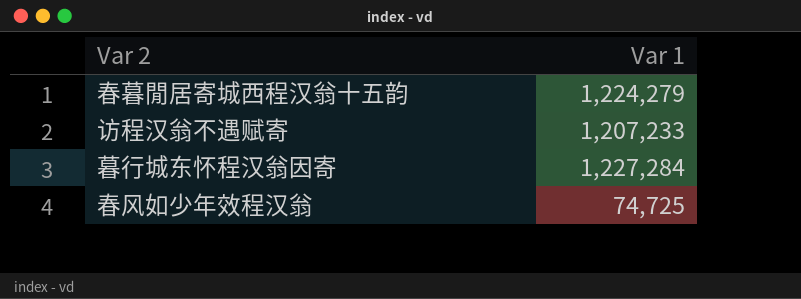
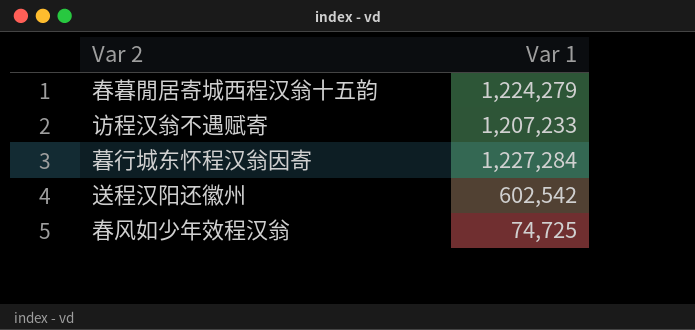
row 送程汉阳还徽州: none -> 602,542

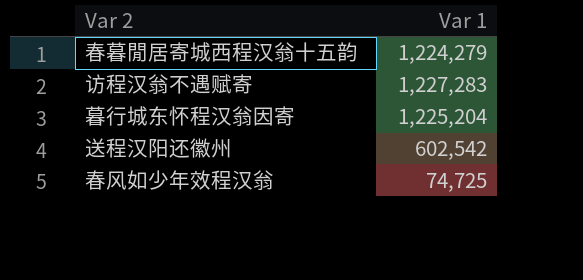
访程汉翁不遇赋寄 | Var 1: 1,207,233 -> 1,227,283
暮行城东怀程汉翁因寄 | Var 1: 1,227,284 -> 1,225,204

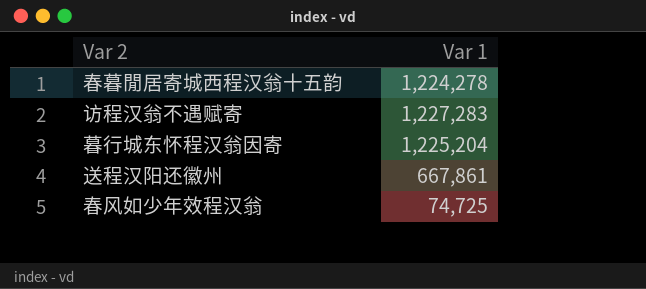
春暮閒居寄城西程汉翁十五韵 | Var 1: 1,224,279 -> 1,224,278
送程汉阳还徽州 | Var 1: 602,542 -> 667,861

